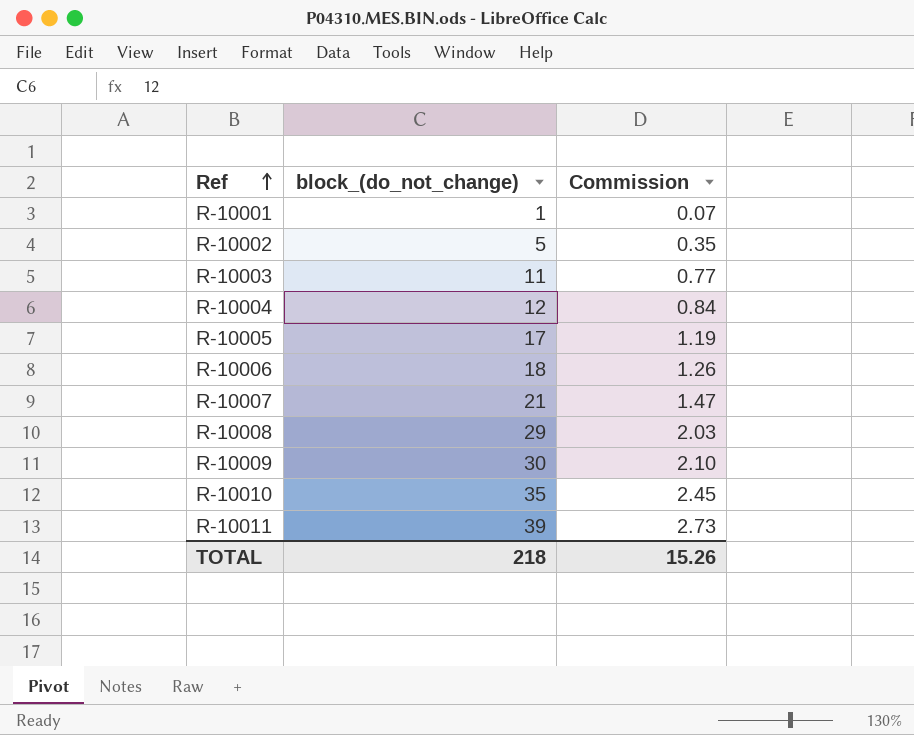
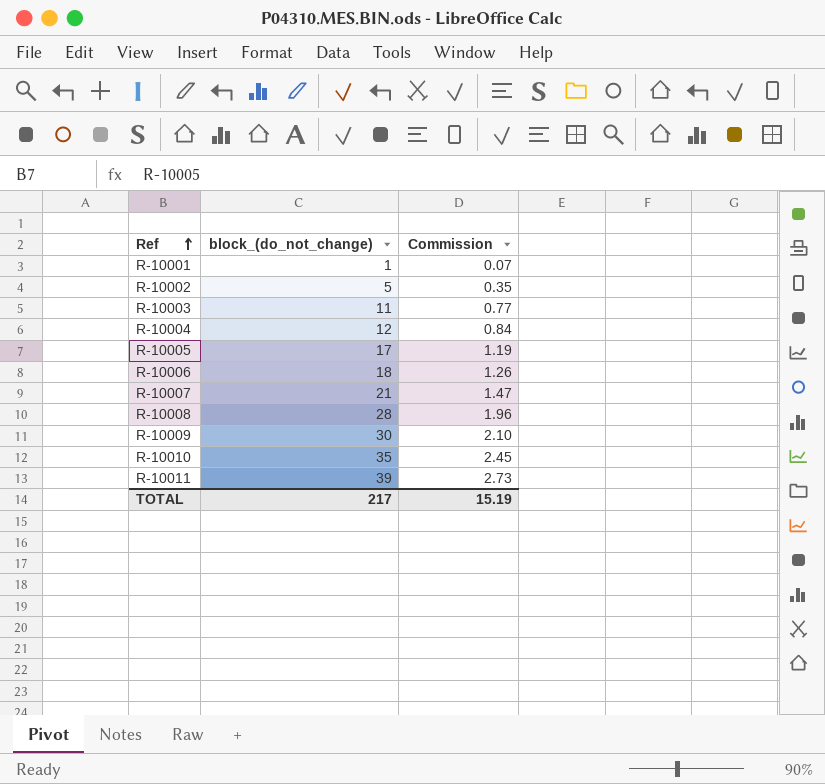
R-10008 | block_(do_not_change): 29 -> 28
R-10008 | Commission: 2.03 -> 1.96
TOTAL | block_(do_not_change): 218 -> 217
TOTAL | Commission: 15.26 -> 15.19

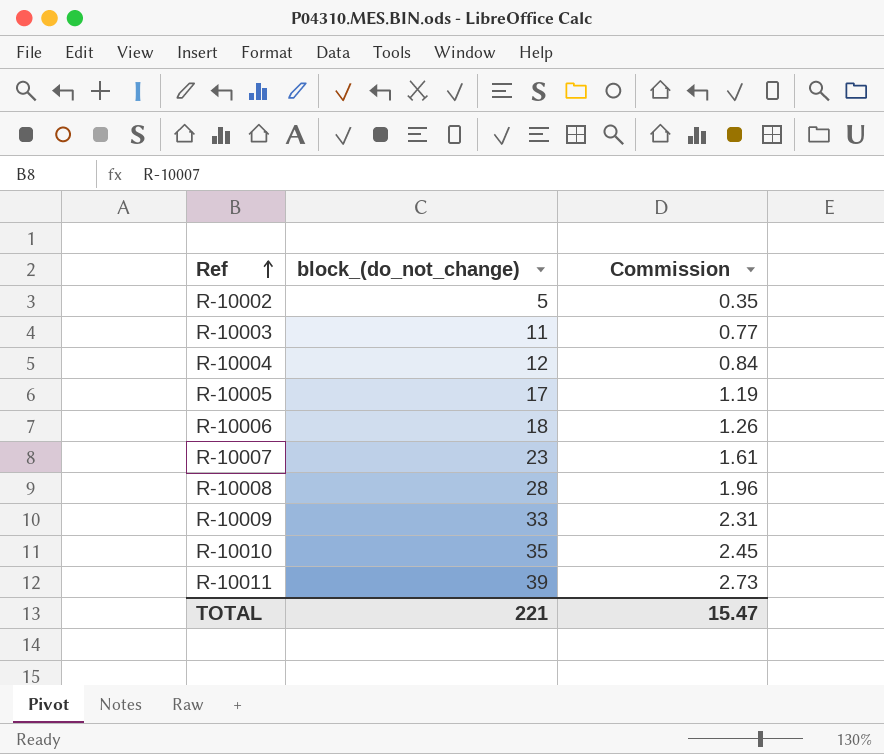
row R-10001: 1 | 0.07 -> none
R-10007 | block_(do_not_change): 21 -> 23
R-10007 | Commission: 1.47 -> 1.61
R-10009 | block_(do_not_change): 30 -> 33
R-10009 | Commission: 2.10 -> 2.31
TOTAL | block_(do_not_change): 217 -> 221
TOTAL | Commission: 15.19 -> 15.47

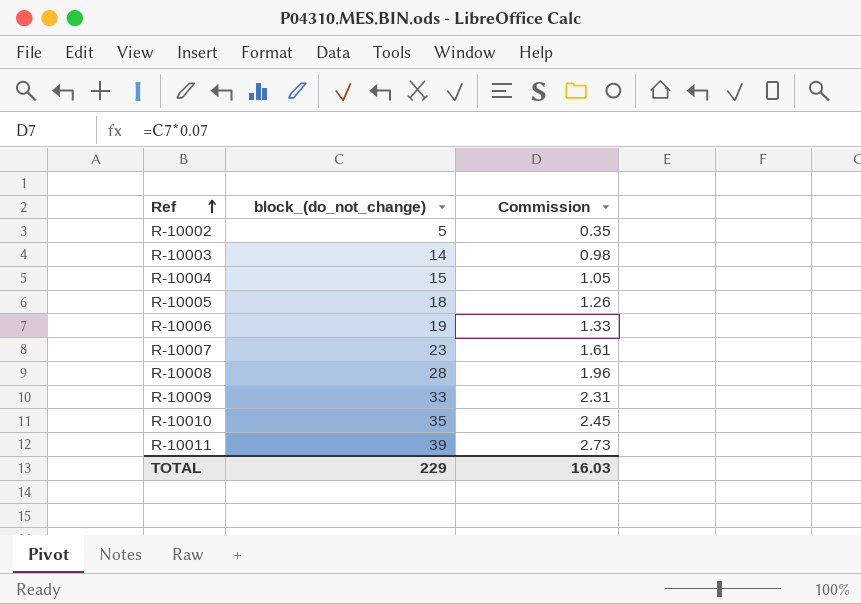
R-10003 | block_(do_not_change): 11 -> 14
R-10003 | Commission: 0.77 -> 0.98
R-10004 | block_(do_not_change): 12 -> 15
R-10004 | Commission: 0.84 -> 1.05
R-10005 | block_(do_not_change): 17 -> 18
R-10005 | Commission: 1.19 -> 1.26
R-10006 | block_(do_not_change): 18 -> 19
R-10006 | Commission: 1.26 -> 1.33
TOTAL | block_(do_not_change): 221 -> 229
TOTAL | Commission: 15.47 -> 16.03

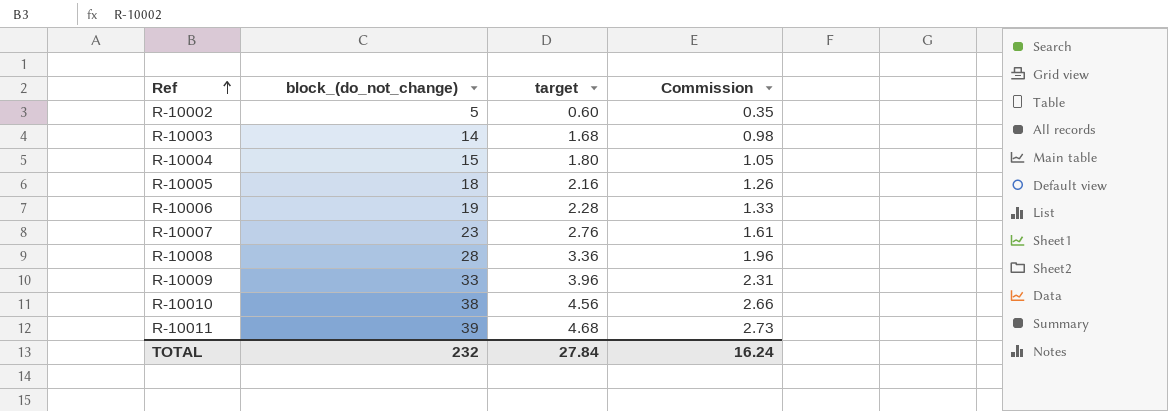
column target | formula: none -> [block_(do_not_change)] * 0.12
R-10010 | block_(do_not_change): 35 -> 38
R-10010 | Commission: 2.45 -> 2.66
TOTAL | block_(do_not_change): 229 -> 232
TOTAL | Commission: 16.03 -> 16.24

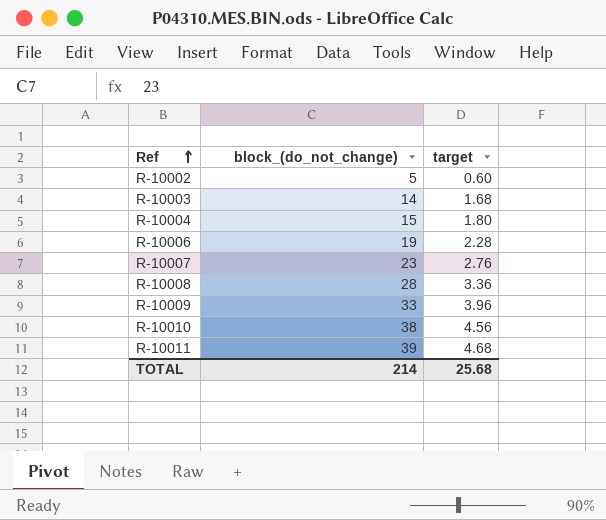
column Commission | formula: [block_(do_not_change)] * 0.07 -> none
row R-10005: 18 | 2.16 | 1.26 -> none
TOTAL | block_(do_not_change): 232 -> 214
TOTAL | target: 27.84 -> 25.68

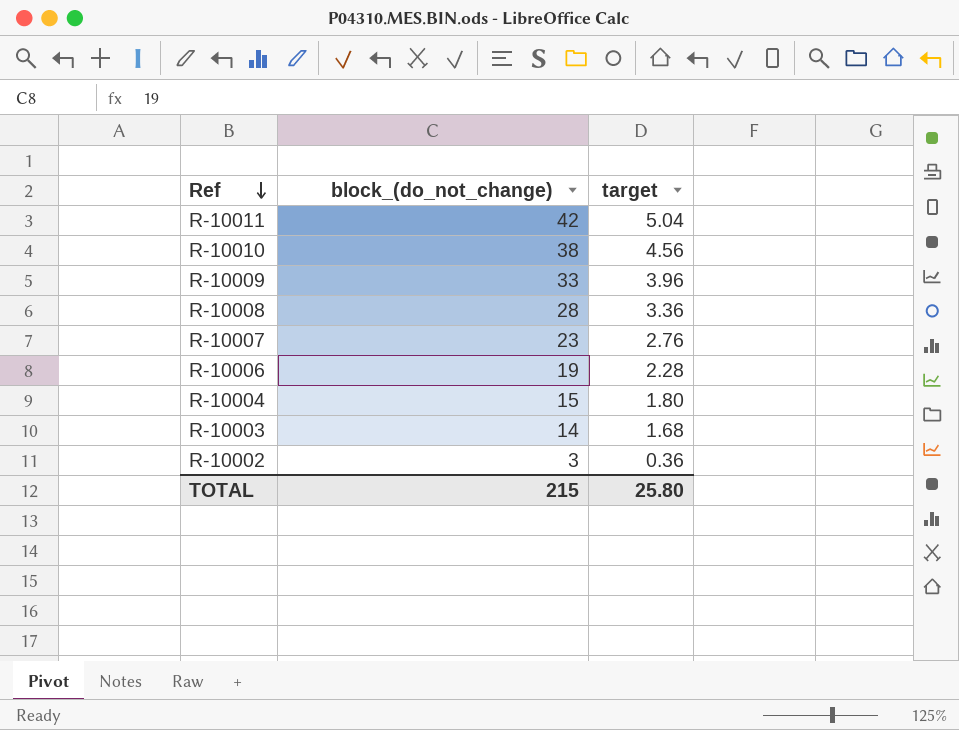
row order: Ref ascending -> Ref descending
R-10011 | block_(do_not_change): 39 -> 42
R-10011 | target: 4.68 -> 5.04
R-10002 | block_(do_not_change): 5 -> 3
R-10002 | target: 0.60 -> 0.36
TOTAL | block_(do_not_change): 214 -> 215
TOTAL | target: 25.68 -> 25.80

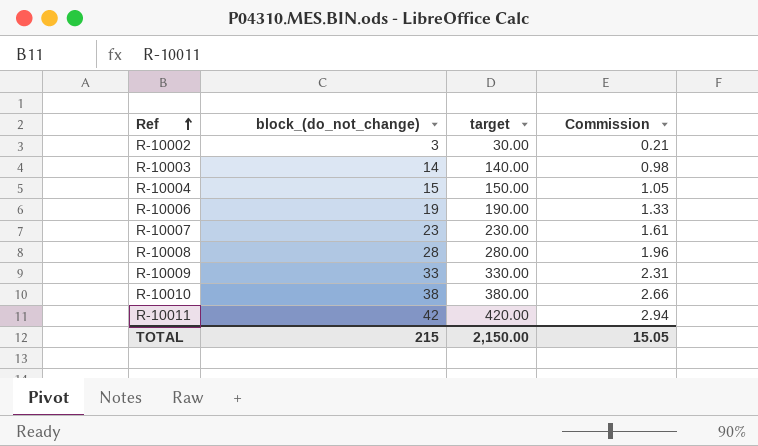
row order: Ref descending -> Ref ascending
column target | formula: [block_(do_not_change)] * 0.12 -> [block_(do_not_change)] * 10
column Commission | formula: none -> [block_(do_not_change)] * 0.07
TOTAL | target: 25.80 -> 2,150.00

